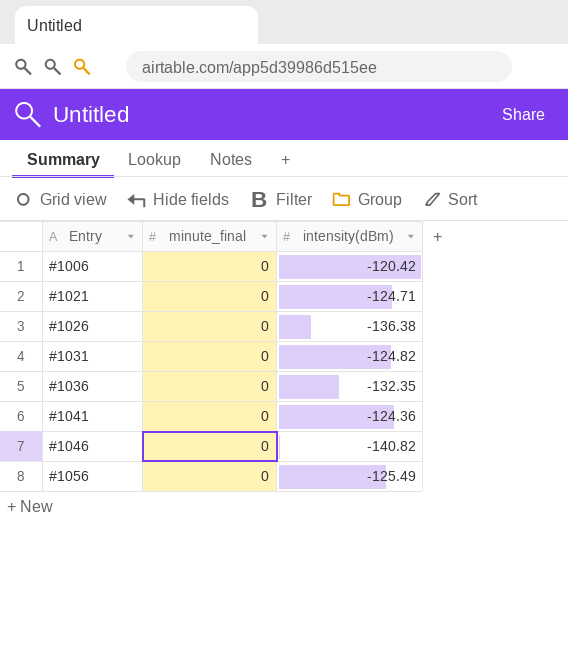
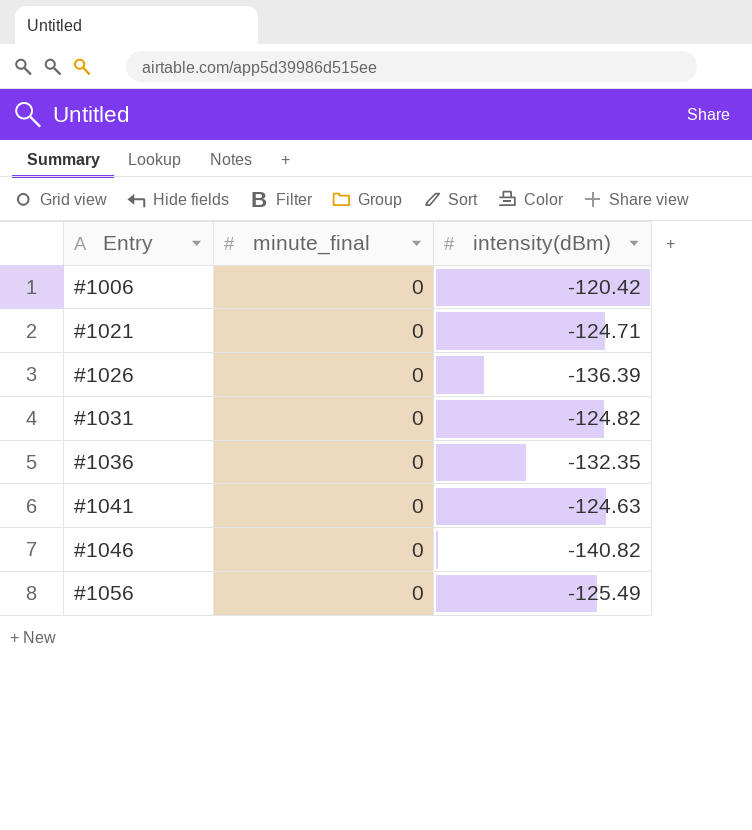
#1026 | intensity(dBm): -136.38 -> -136.39
#1041 | intensity(dBm): -124.36 -> -124.63

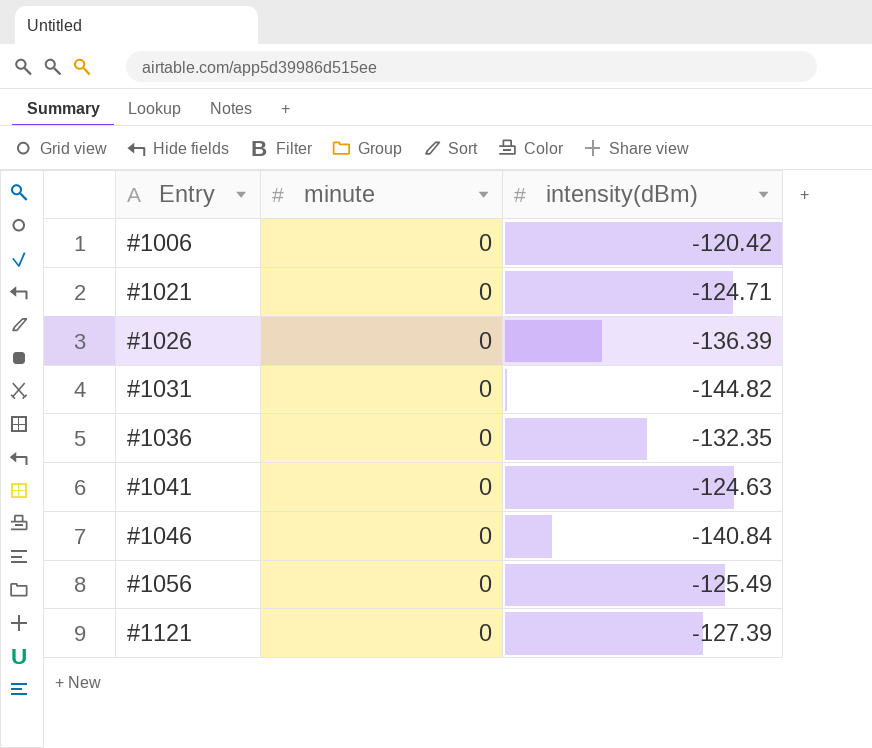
column name: minute_final -> minute
#1031 | intensity(dBm): -124.82 -> -144.82
#1046 | intensity(dBm): -140.82 -> -140.84
row #1121: none -> 0 | -127.39

